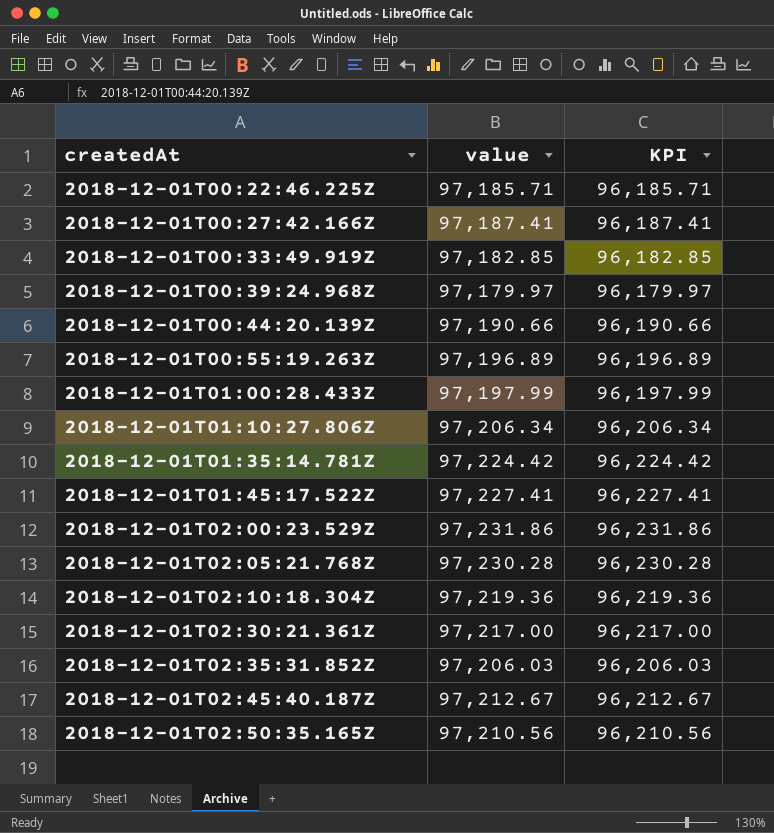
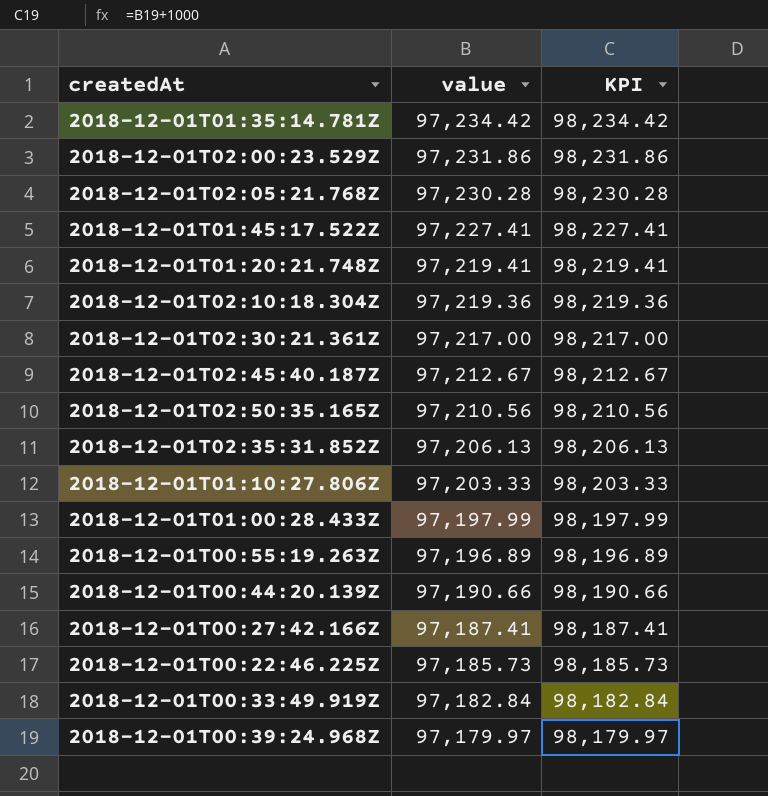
row order: createdAt ascending -> value descending
column KPI | formula: [value] - 1000 -> [value] + 1000
2018-12-01T01:35:14.781Z | value: 97,224.42 -> 97,234.42
row 2018-12-01T01:20:21.748Z: none -> 97,219.41 | 98,219.41
2018-12-01T02:35:31.852Z | value: 97,206.03 -> 97,206.13
2018-12-01T01:10:27.806Z | value: 97,206.34 -> 97,203.33
2018-12-01T00:22:46.225Z | value: 97,185.71 -> 97,185.73
2018-12-01T00:33:49.919Z | value: 97,182.85 -> 97,182.84

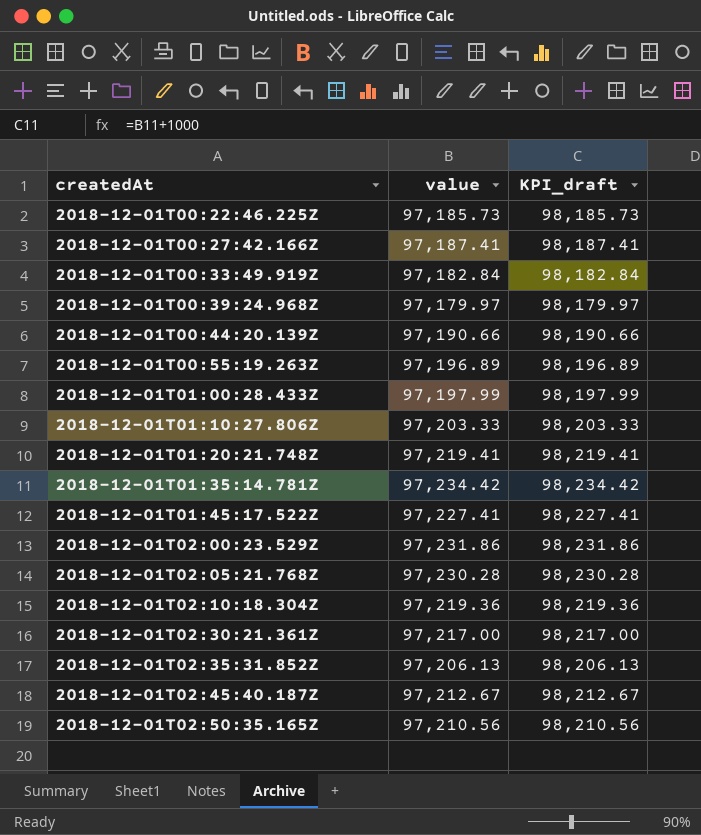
row order: value descending -> createdAt ascending
column name: KPI -> KPI_draft

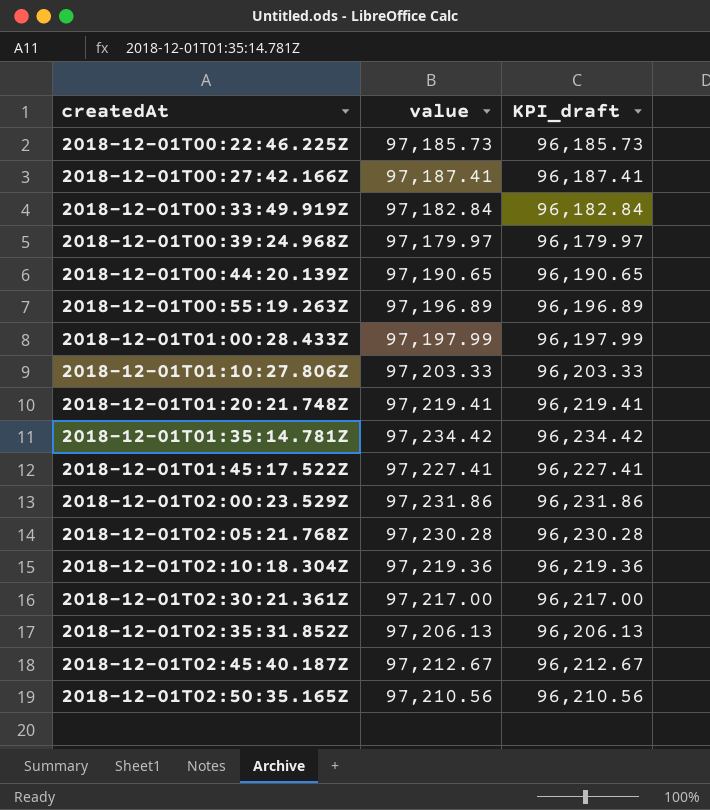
column KPI_draft | formula: [value] + 1000 -> [value] - 1000
2018-12-01T00:44:20.139Z | value: 97,190.66 -> 97,190.65

